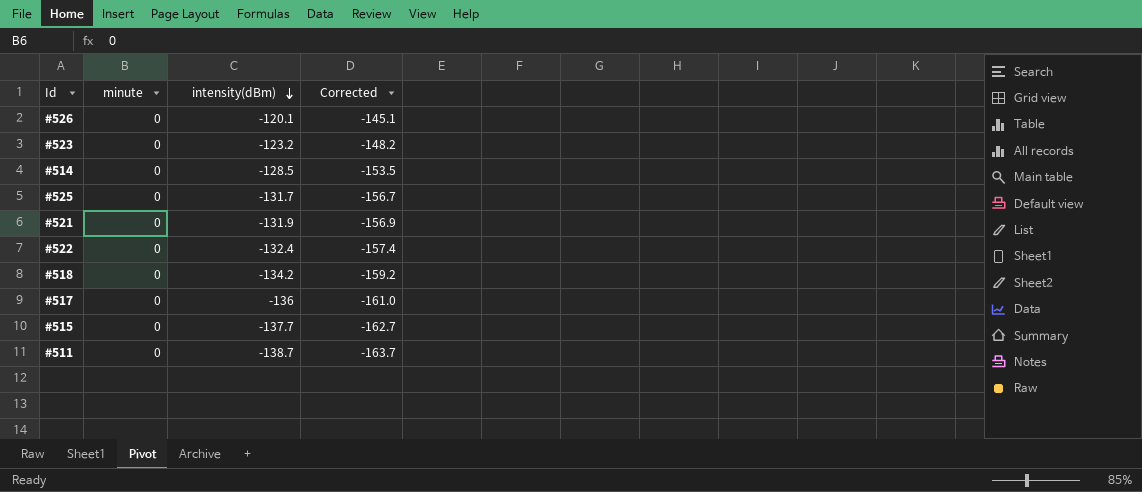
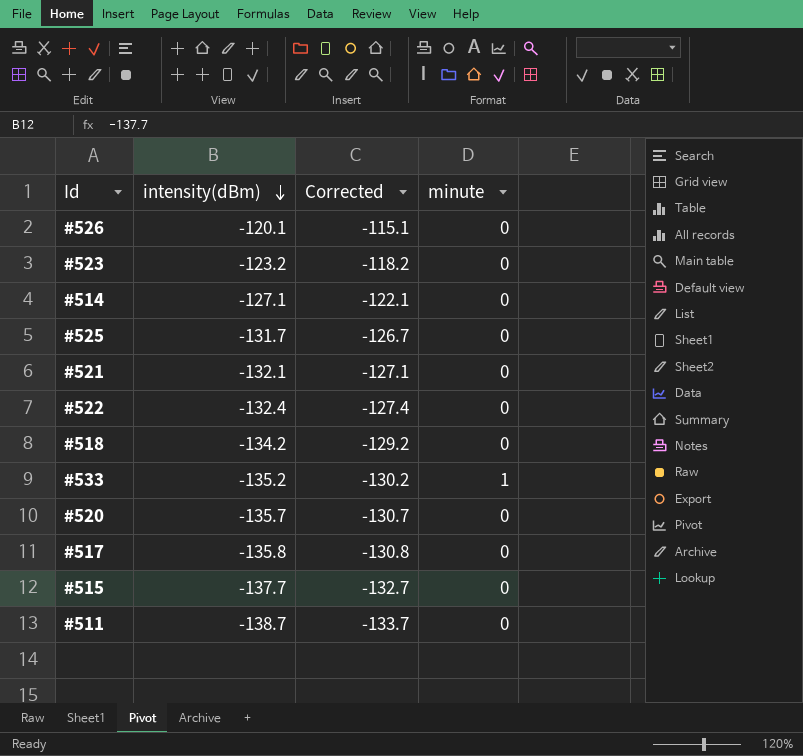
column Corrected | formula: [intensity(dBm)] - 25 -> [intensity(dBm)] + 5
column minute | position: 2 -> 4
#514 | intensity(dBm): -128.5 -> -127.1
#521 | intensity(dBm): -131.9 -> -132.1
row #533: none -> -135.2 | -130.2 | 1
row #520: none -> -135.7 | -130.7 | 0
#517 | intensity(dBm): -136 -> -135.8

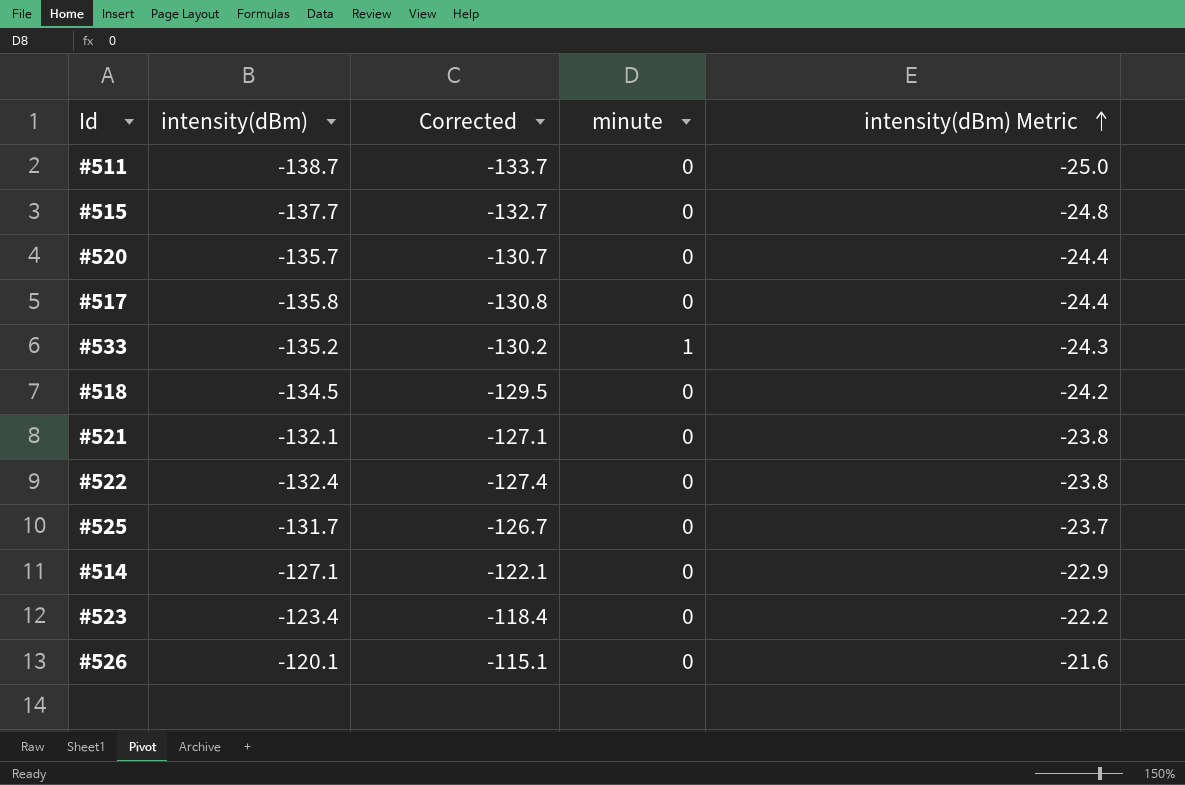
row order: intensity(dBm) descending -> intensity(dBm) Metric ascending
column intensity(dBm) Metric | formula: none -> [intensity(dBm)] * 0.18
#518 | intensity(dBm): -134.2 -> -134.5
#518 | Corrected: -129.2 -> -129.5
#523 | intensity(dBm): -123.2 -> -123.4
#523 | Corrected: -118.2 -> -118.4

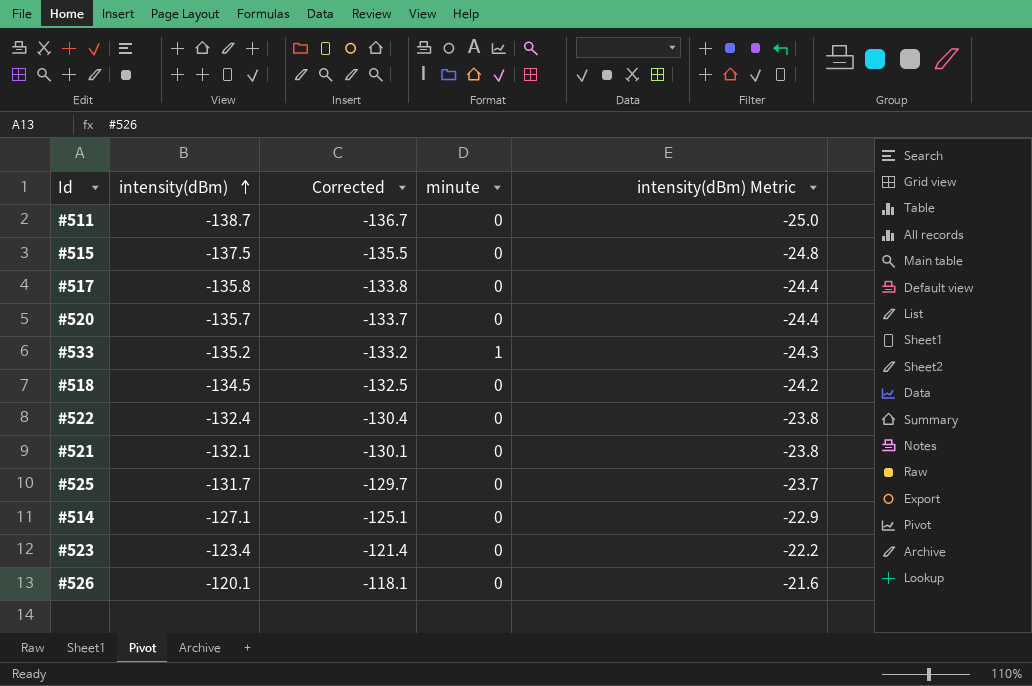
row order: intensity(dBm) Metric ascending -> intensity(dBm) ascending
column Corrected | formula: [intensity(dBm)] + 5 -> [intensity(dBm)] + 2
#515 | intensity(dBm): -137.7 -> -137.5

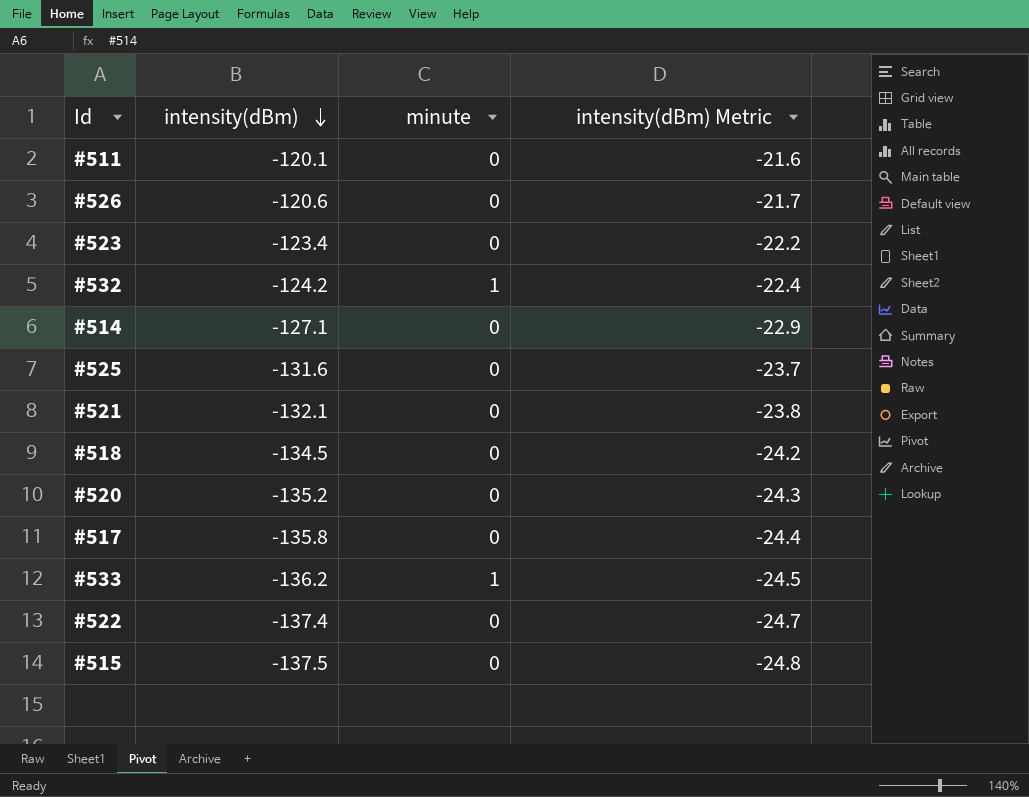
row order: intensity(dBm) ascending -> intensity(dBm) descending
column Corrected | formula: [intensity(dBm)] + 2 -> none
#511 | intensity(dBm): -138.7 -> -120.1
#511 | intensity(dBm) Metric: -25.0 -> -21.6
#526 | intensity(dBm): -120.1 -> -120.6
#526 | intensity(dBm) Metric: -21.6 -> -21.7
row #532: none -> -124.2 | 1 | -22.4
#525 | intensity(dBm): -131.7 -> -131.6
#520 | intensity(dBm): -135.7 -> -135.2
#520 | intensity(dBm) Metric: -24.4 -> -24.3
#533 | intensity(dBm): -135.2 -> -136.2
#533 | intensity(dBm) Metric: -24.3 -> -24.5
#522 | intensity(dBm): -132.4 -> -137.4
#522 | intensity(dBm) Metric: -23.8 -> -24.7

